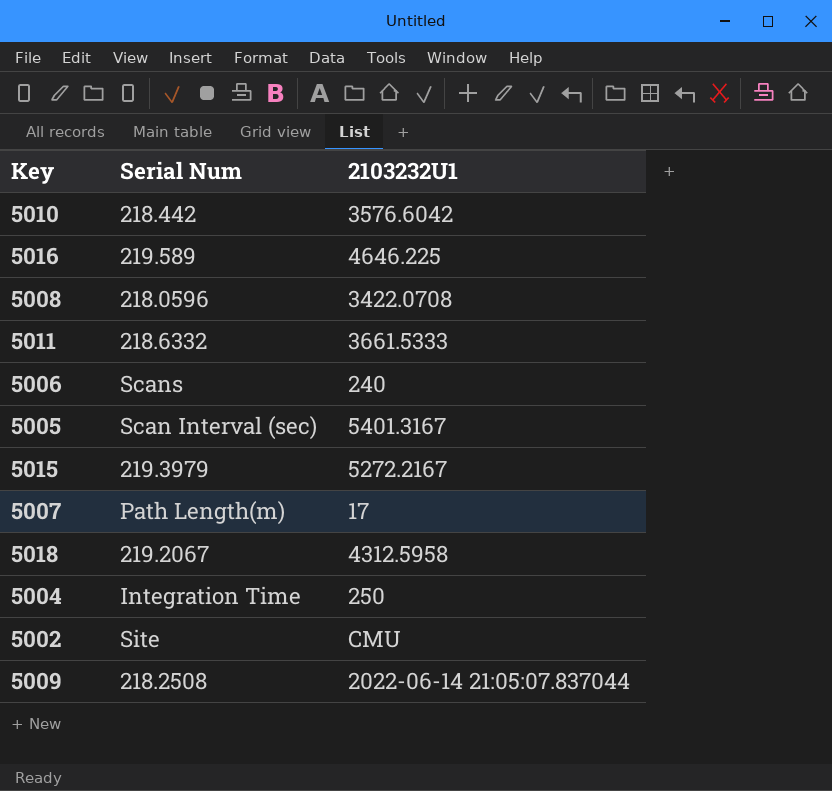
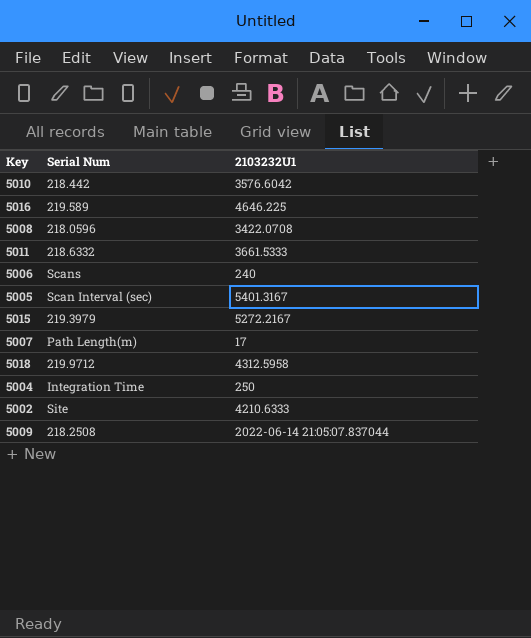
5018 | Serial Num: 219.2067 -> 219.9712
5002 | 2103232U1: CMU -> 4210.6333

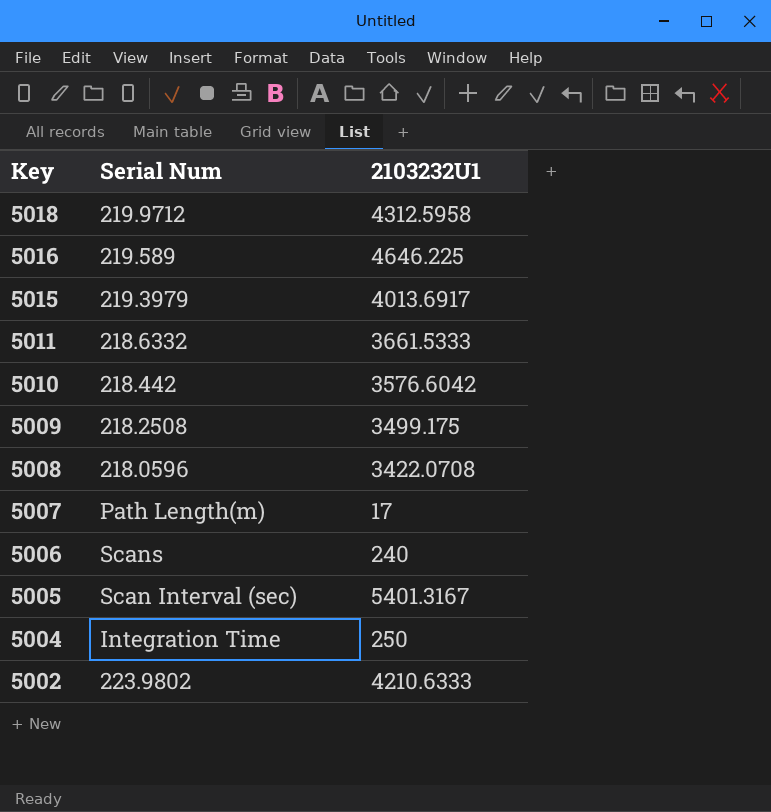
row order: none -> Key descending
5015 | 2103232U1: 5272.2167 -> 4013.6917
5009 | 2103232U1: 2022-06-14 21:05:07.837044 -> 3499.175
5002 | Serial Num: Site -> 223.9802

